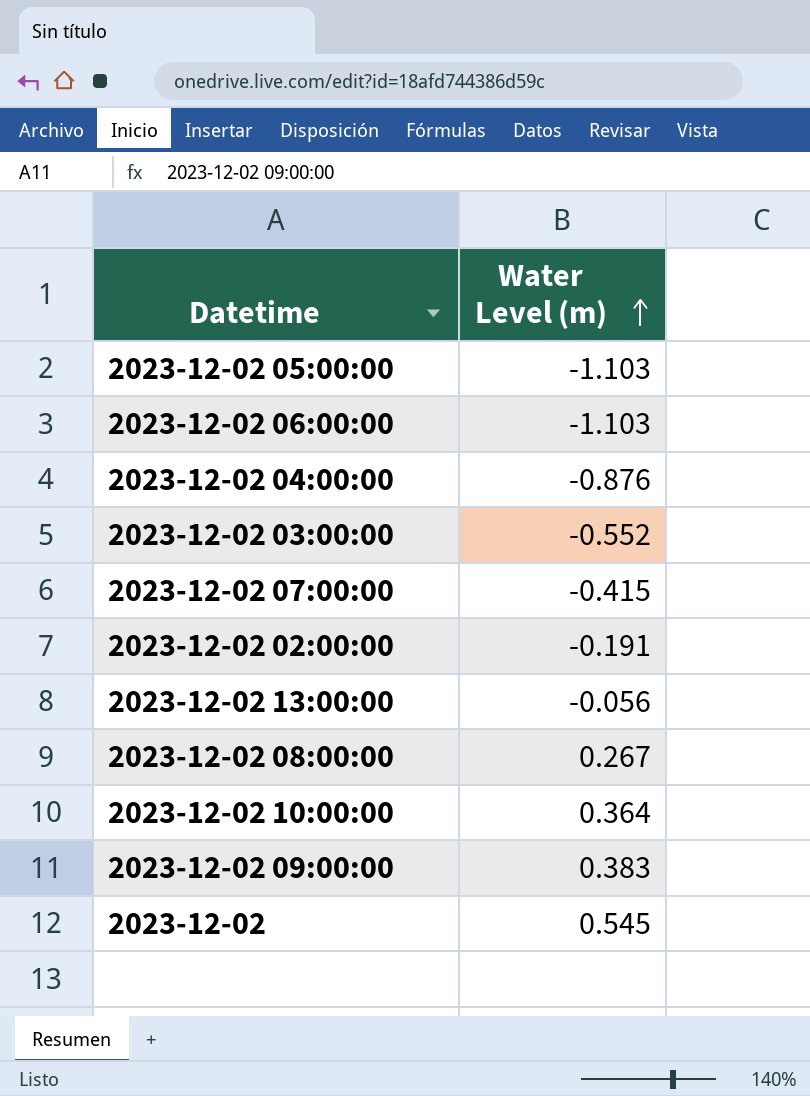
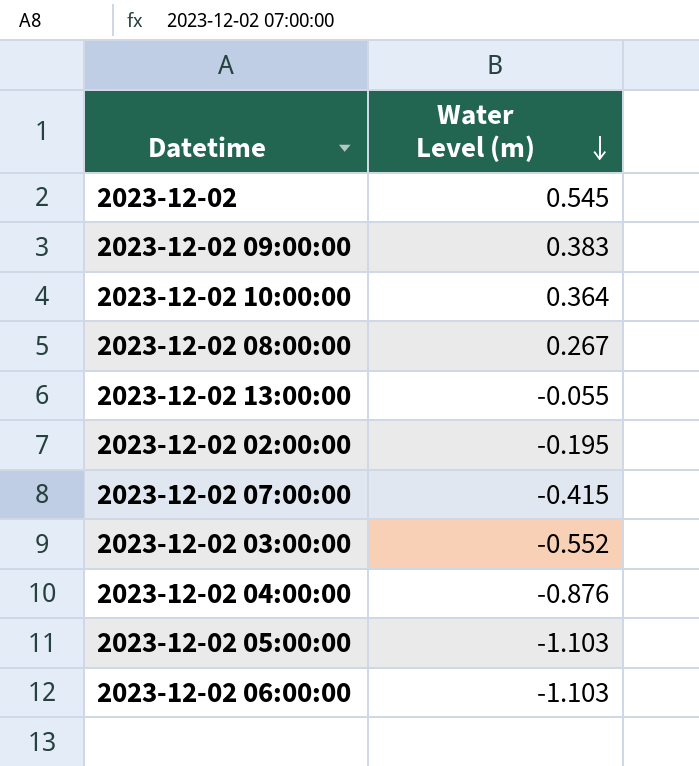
row order: Water Level (m) ascending -> Water Level (m) descending
2023-12-02 13:00:00 | Water Level (m): -0.056 -> -0.055
2023-12-02 02:00:00 | Water Level (m): -0.191 -> -0.195

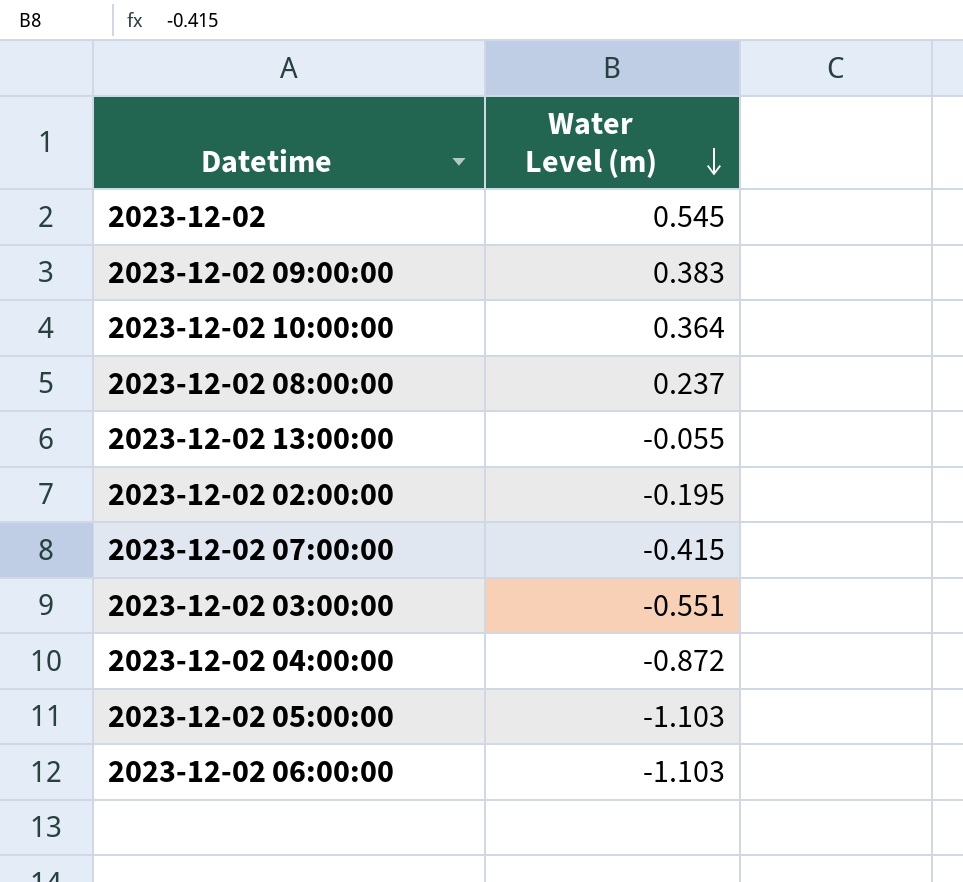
2023-12-02 08:00:00 | Water Level (m): 0.267 -> 0.237
2023-12-02 03:00:00 | Water Level (m): -0.552 -> -0.551
2023-12-02 04:00:00 | Water Level (m): -0.876 -> -0.872

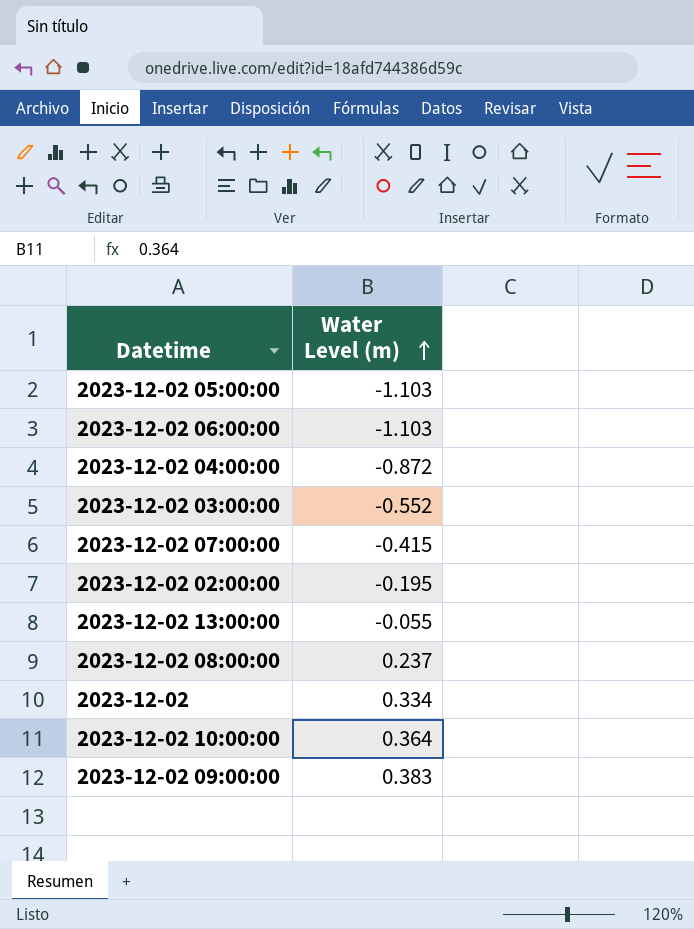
row order: Water Level (m) descending -> Water Level (m) ascending
2023-12-02 03:00:00 | Water Level (m): -0.551 -> -0.552
2023-12-02 | Water Level (m): 0.545 -> 0.334

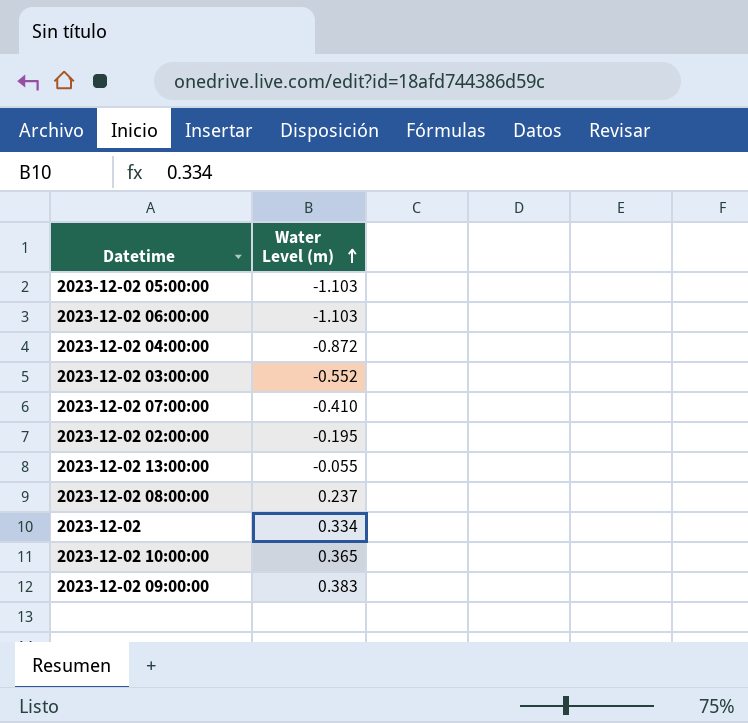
2023-12-02 07:00:00 | Water Level (m): -0.415 -> -0.410
2023-12-02 10:00:00 | Water Level (m): 0.364 -> 0.365

